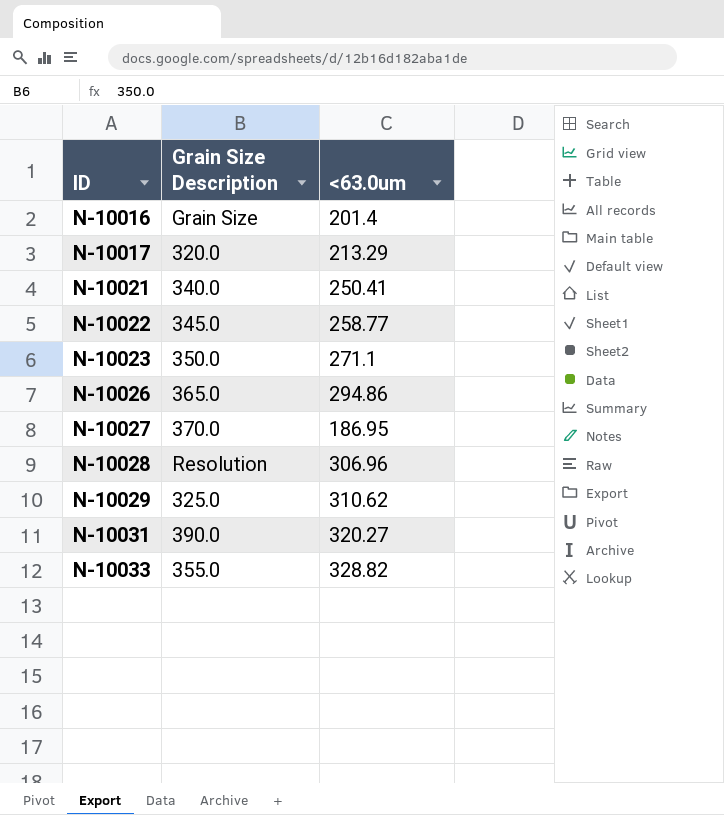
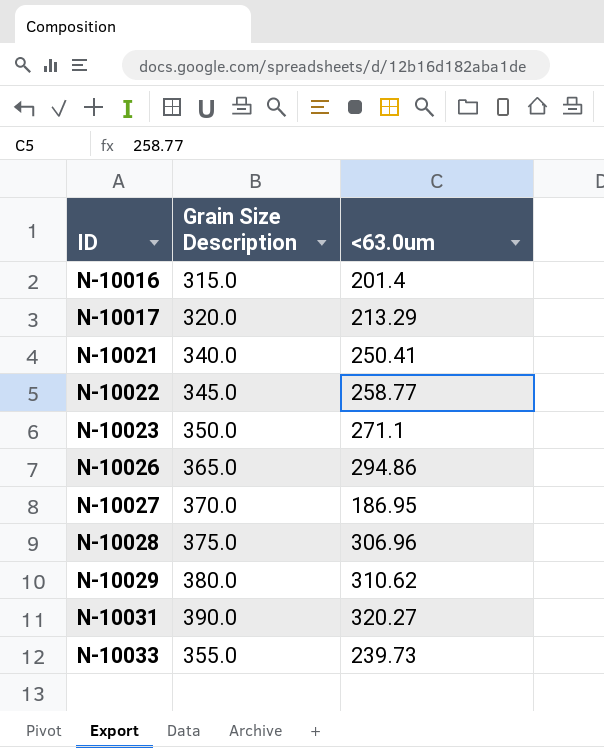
N-10016 | Grain Size Description: Grain Size -> 315.0
N-10028 | Grain Size Description: Resolution -> 375.0
N-10029 | Grain Size Description: 325.0 -> 380.0
N-10033 | <63.0um: 328.82 -> 239.73

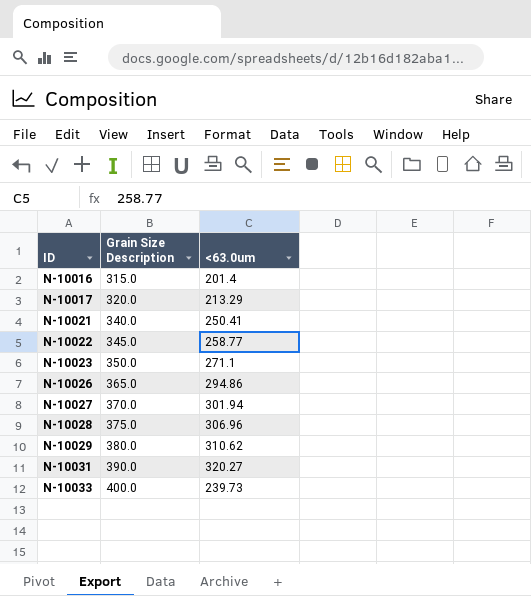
N-10027 | <63.0um: 186.95 -> 301.94
N-10033 | Grain Size Description: 355.0 -> 400.0

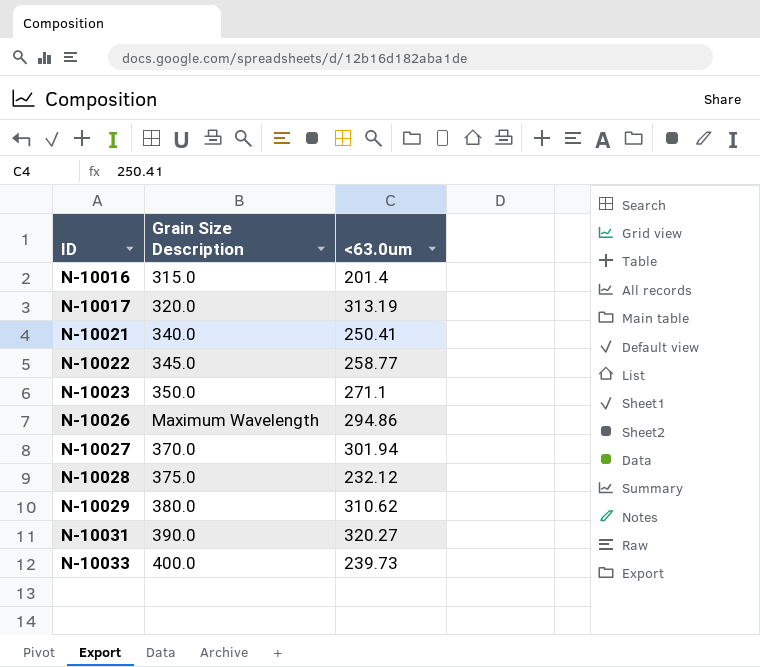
N-10017 | <63.0um: 213.29 -> 313.19
N-10026 | Grain Size Description: 365.0 -> Maximum Wavelength
N-10028 | <63.0um: 306.96 -> 232.12

